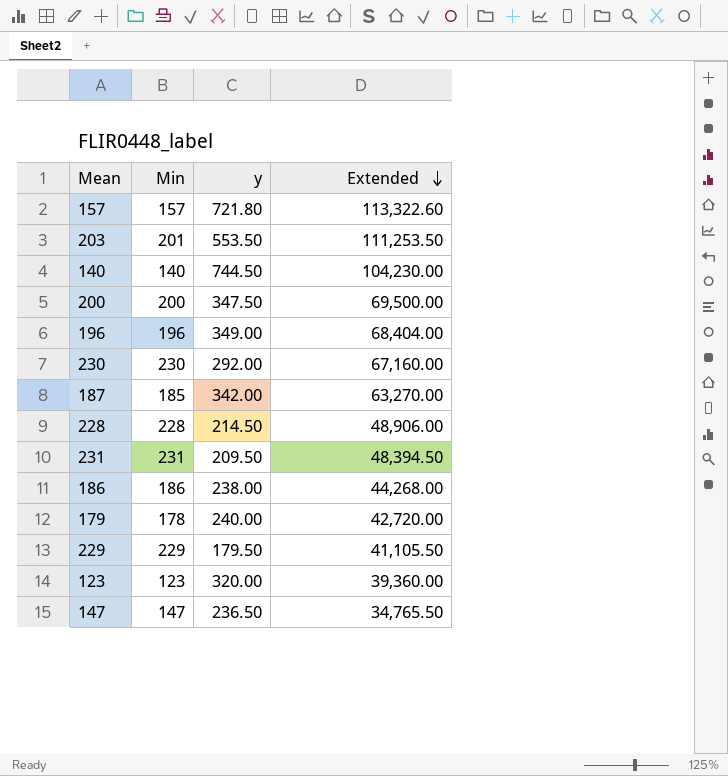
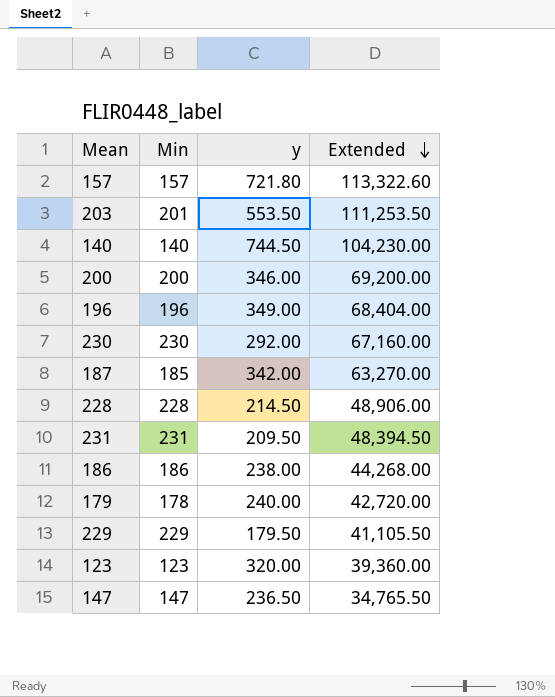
200 | y: 347.50 -> 346.00
200 | Extended: 69,500.00 -> 69,200.00

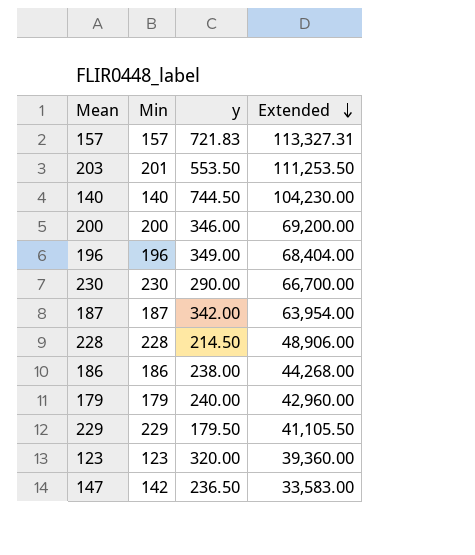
row 231: 231 | 209.50 | 48,394.50 -> none
157 | y: 721.80 -> 721.83
157 | Extended: 113,322.60 -> 113,327.31
230 | y: 292.00 -> 290.00
230 | Extended: 67,160.00 -> 66,700.00
187 | Min: 185 -> 187
187 | Extended: 63,270.00 -> 63,954.00
179 | Min: 178 -> 179
179 | Extended: 42,720.00 -> 42,960.00
147 | Min: 147 -> 142
147 | Extended: 34,765.50 -> 33,583.00

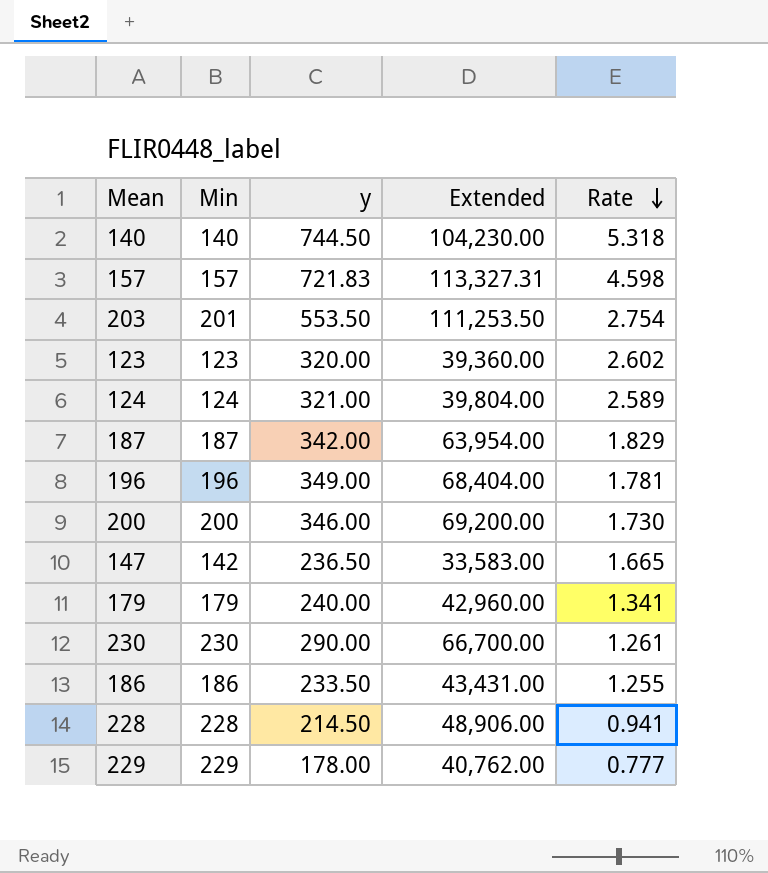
row order: Extended descending -> Rate descending
column Rate | formula: none -> [y] / [Min]
row 124: none -> 124 | 321.00 | 39,804.00 | 2.589
186 | y: 238.00 -> 233.50
186 | Extended: 44,268.00 -> 43,431.00
229 | y: 179.50 -> 178.00
229 | Extended: 41,105.50 -> 40,762.00

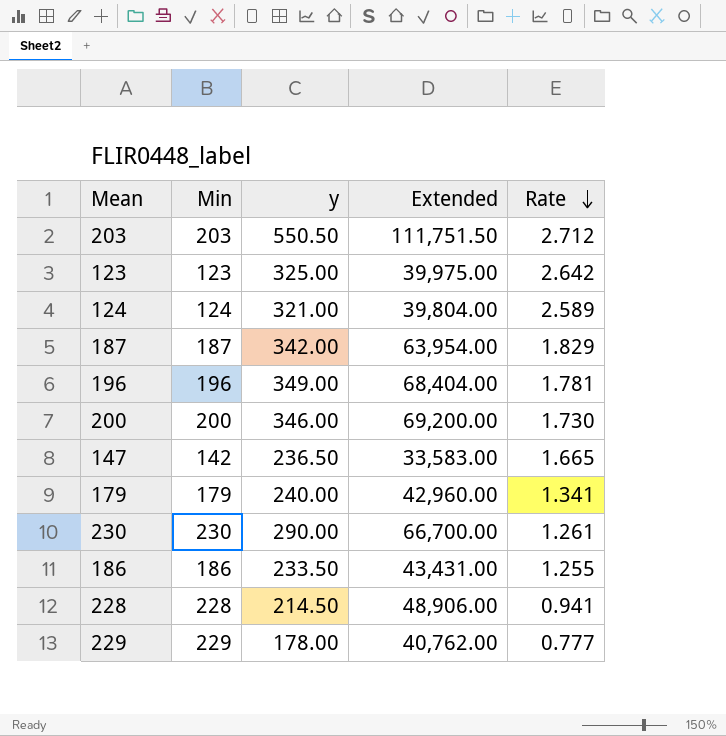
row 140: 140 | 744.50 | 104,230.00 | 5.318 -> none
row 157: 157 | 721.83 | 113,327.31 | 4.598 -> none
203 | Min: 201 -> 203
203 | y: 553.50 -> 550.50
203 | Extended: 111,253.50 -> 111,751.50
203 | Rate: 2.754 -> 2.712
123 | y: 320.00 -> 325.00
123 | Extended: 39,360.00 -> 39,975.00
123 | Rate: 2.602 -> 2.642

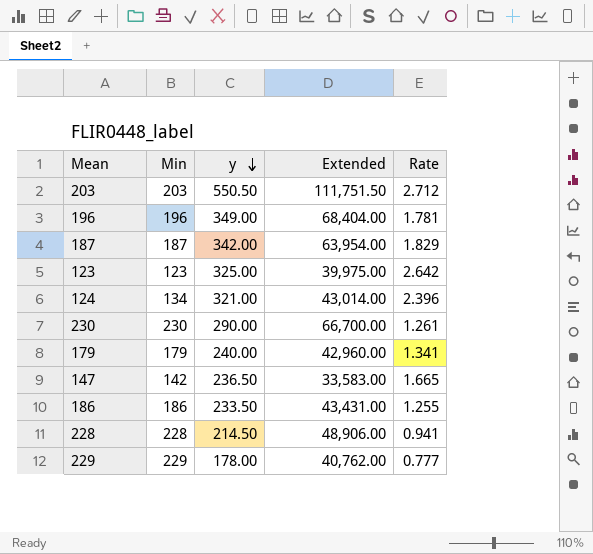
row order: Rate descending -> y descending
row 200: 200 | 346.00 | 69,200.00 | 1.730 -> none
124 | Min: 124 -> 134
124 | Extended: 39,804.00 -> 43,014.00
124 | Rate: 2.589 -> 2.396

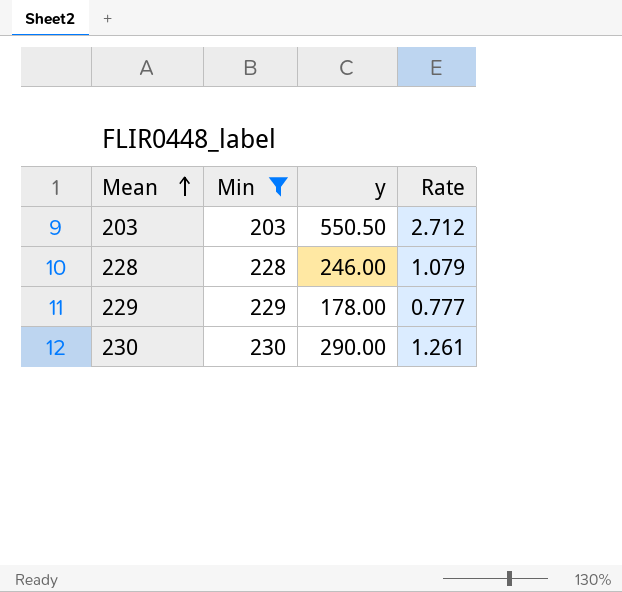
filter: none -> Min >= 203
row order: y descending -> Mean ascending
column Extended | formula: [Min] * [y] -> none
228 | y: 214.50 -> 246.00
228 | Rate: 0.941 -> 1.079

